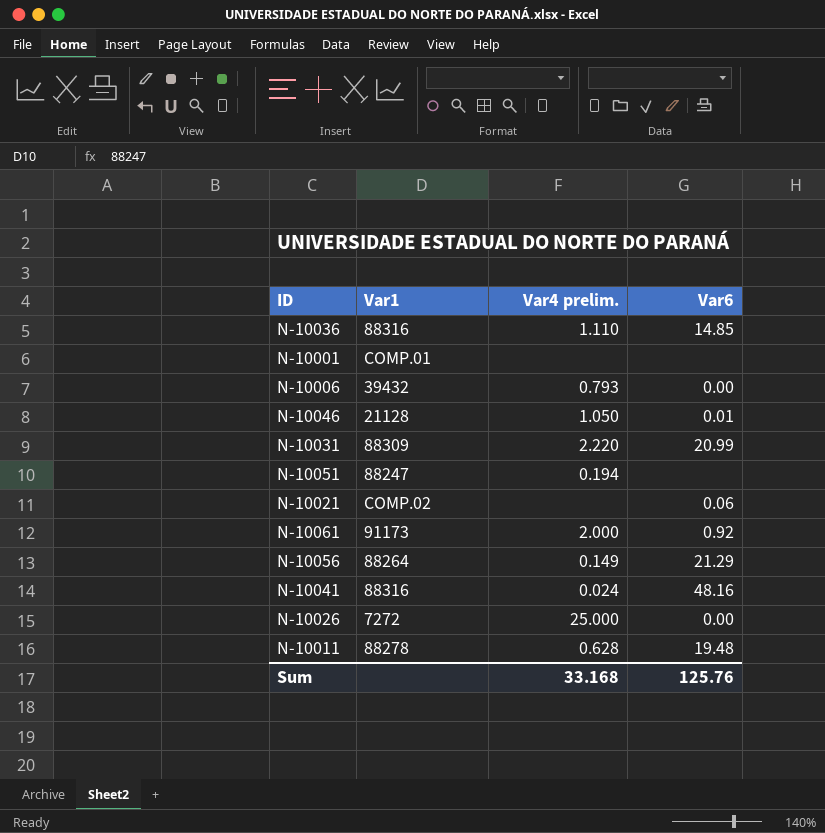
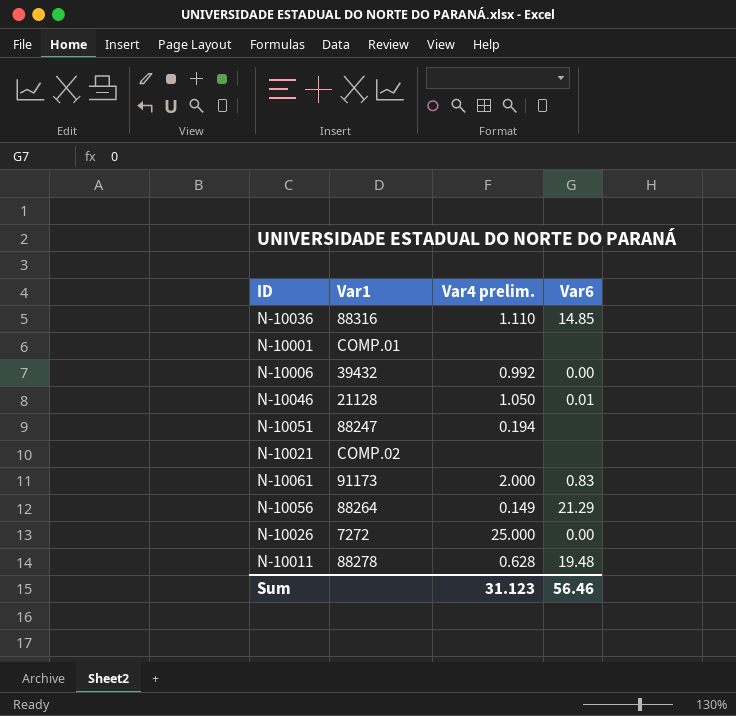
row N-10031: 88309 | 2.220 | 20.99 -> none
row N-10041: 88316 | 0.024 | 48.16 -> none
N-10006 | Var4 prelim.: 0.793 -> 0.992
N-10021 | Var6: 0.06 -> none
N-10061 | Var6: 0.92 -> 0.83
Sum | Var4 prelim.: 33.168 -> 31.123
Sum | Var6: 125.76 -> 56.46

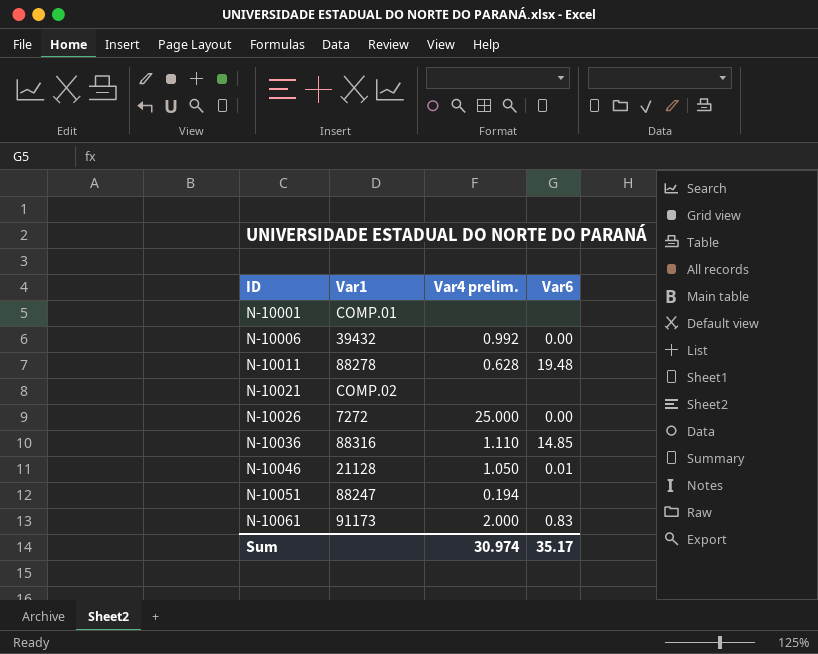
row order: none -> ID ascending
row N-10056: 88264 | 0.149 | 21.29 -> none
Sum | Var4 prelim.: 31.123 -> 30.974
Sum | Var6: 56.46 -> 35.17

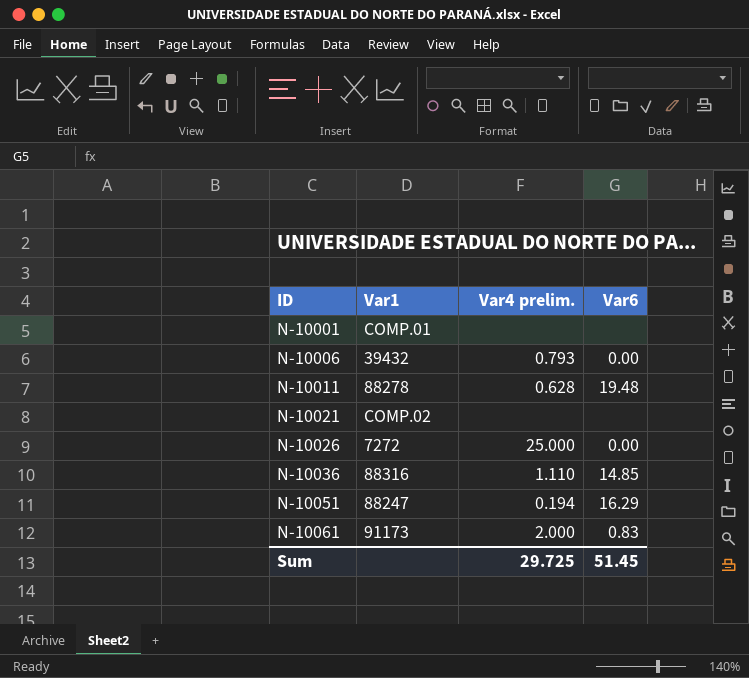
row N-10046: 21128 | 1.050 | 0.01 -> none
N-10006 | Var4 prelim.: 0.992 -> 0.793
N-10051 | Var6: none -> 16.29
Sum | Var4 prelim.: 30.974 -> 29.725
Sum | Var6: 35.17 -> 51.45

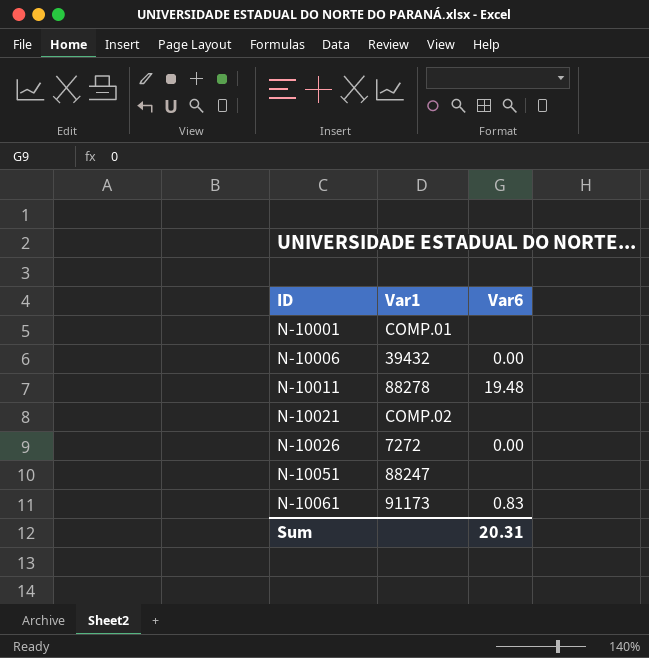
column Var4 prelim. | position: 3 -> none
row N-10036: 88316 | 1.110 | 14.85 -> none
N-10051 | Var6: 16.29 -> none
Sum | Var6: 51.45 -> 20.31

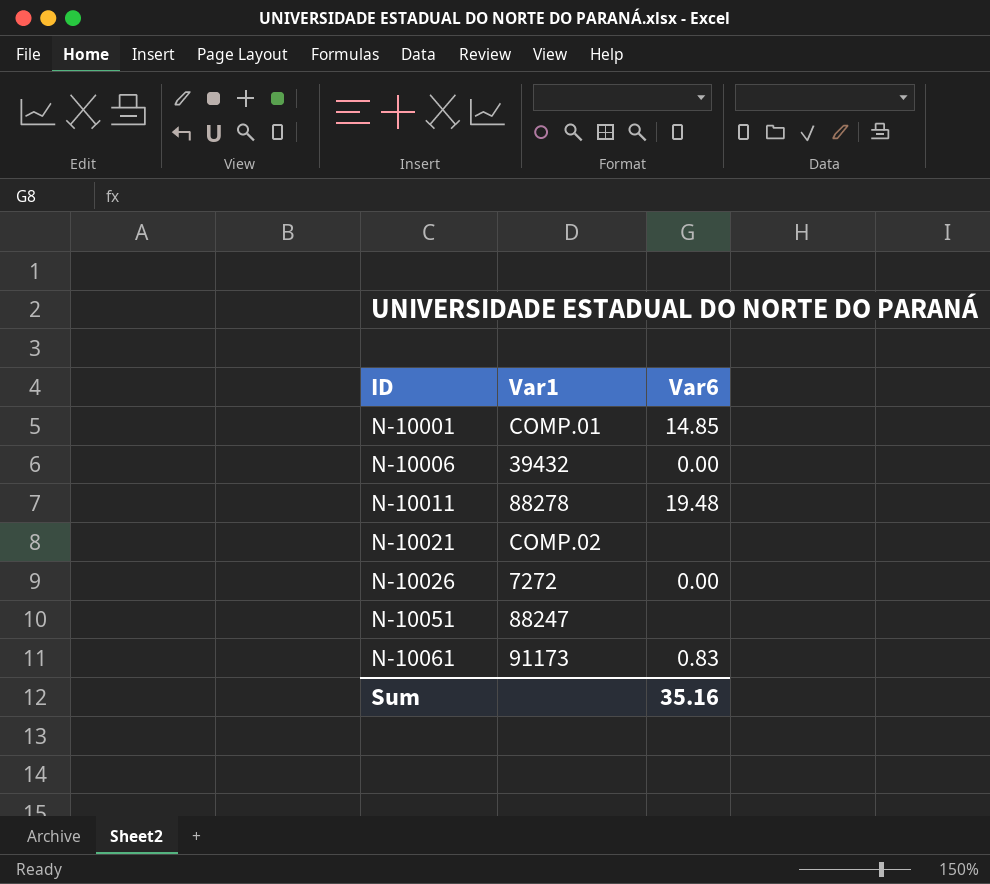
N-10001 | Var6: none -> 14.85
Sum | Var6: 20.31 -> 35.16

